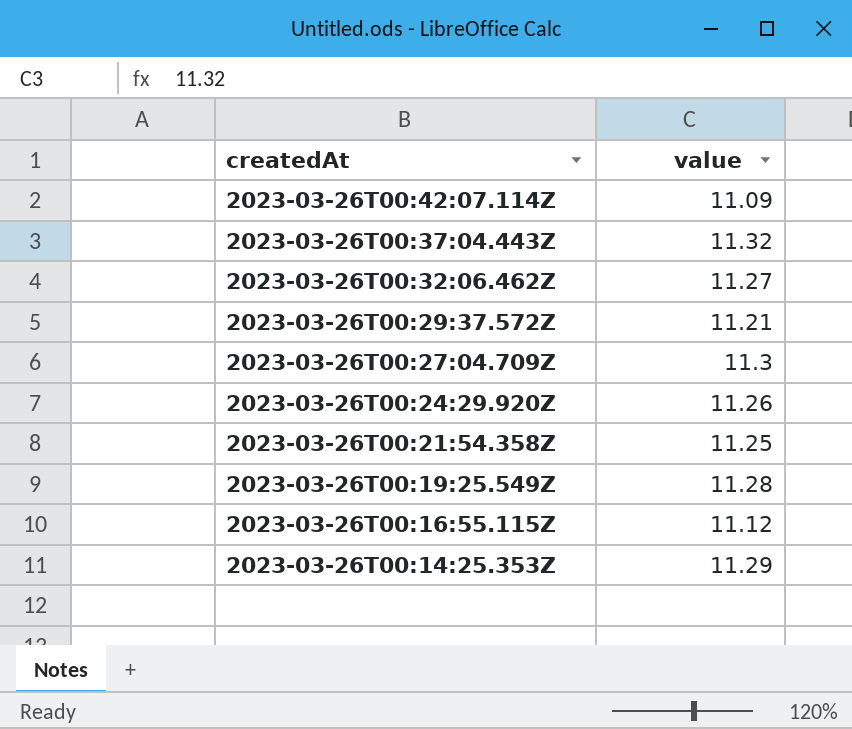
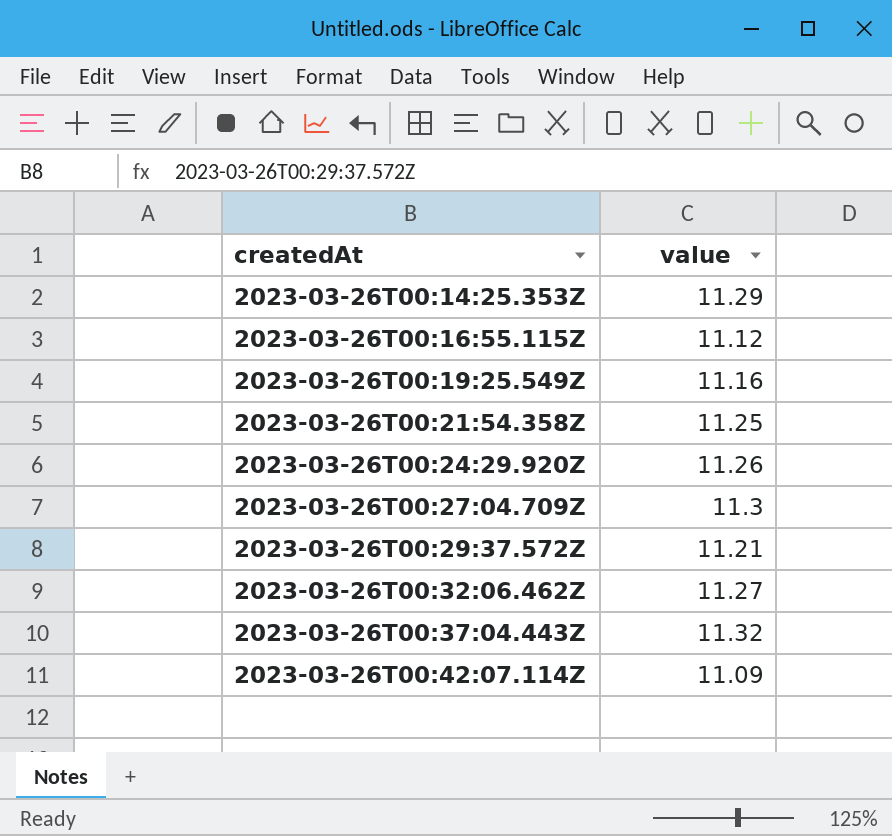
row order: createdAt descending -> createdAt ascending
2023-03-26T00:19:25.549Z | value: 11.28 -> 11.16

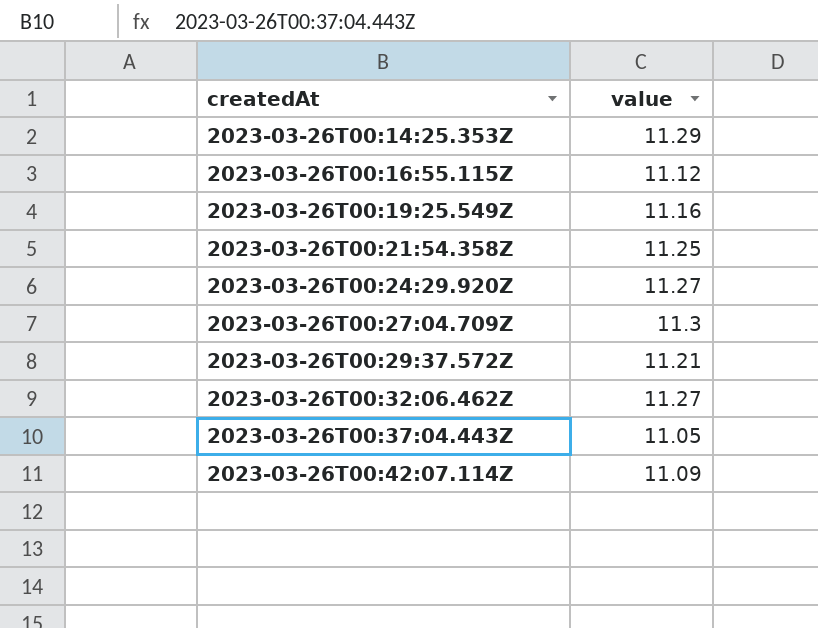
2023-03-26T00:24:29.920Z | value: 11.26 -> 11.27
2023-03-26T00:37:04.443Z | value: 11.32 -> 11.05

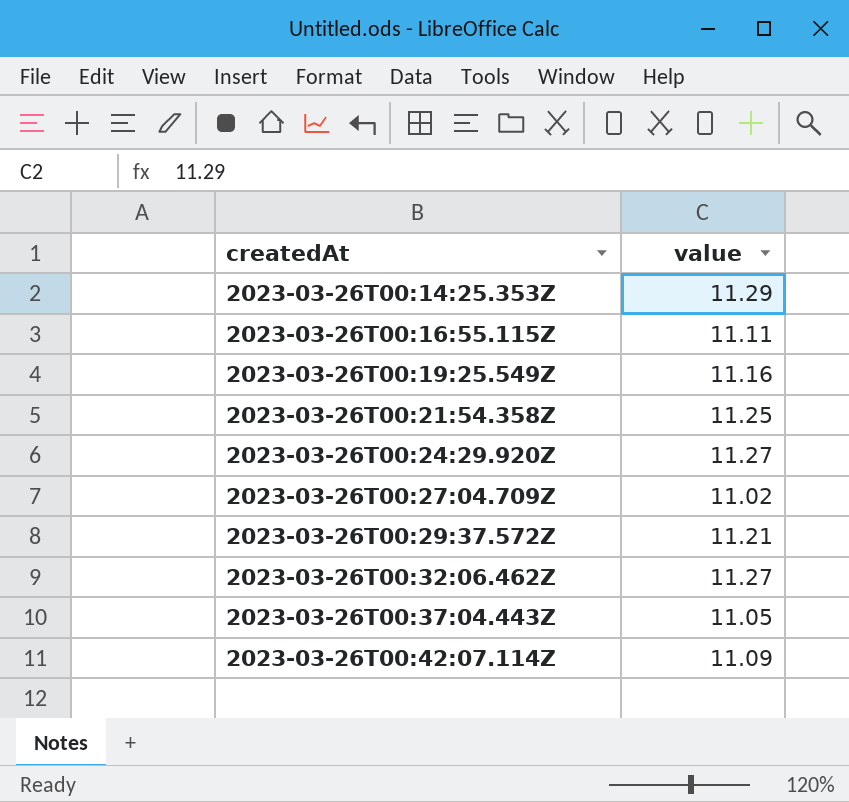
2023-03-26T00:16:55.115Z | value: 11.12 -> 11.11
2023-03-26T00:27:04.709Z | value: 11.3 -> 11.02

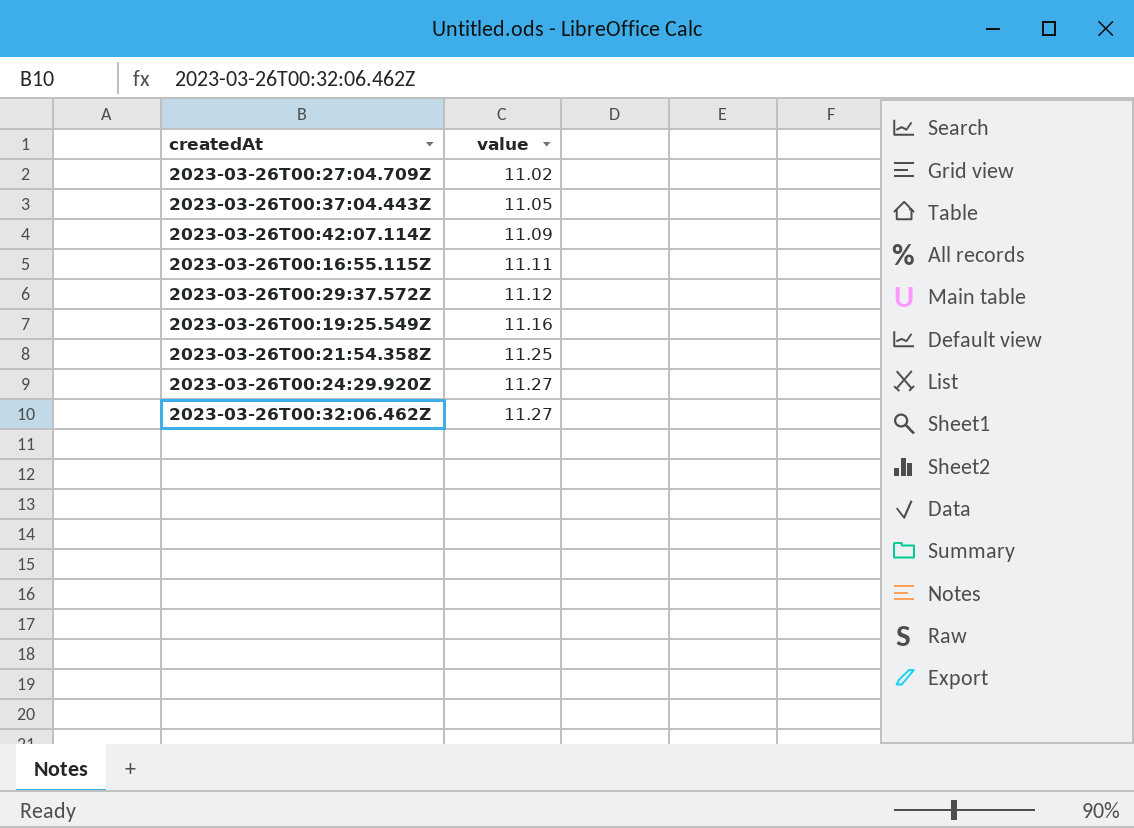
row order: createdAt ascending -> value ascending
row 2023-03-26T00:14:25.353Z: 11.29 -> none
2023-03-26T00:29:37.572Z | value: 11.21 -> 11.12

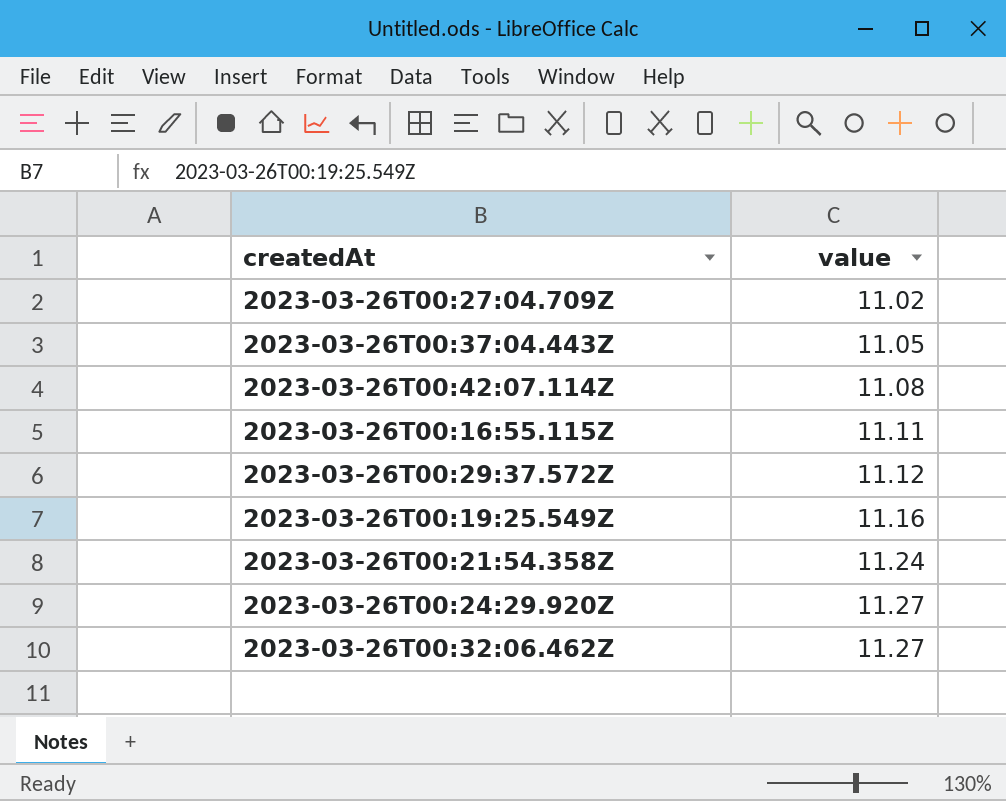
2023-03-26T00:42:07.114Z | value: 11.09 -> 11.08
2023-03-26T00:21:54.358Z | value: 11.25 -> 11.24

